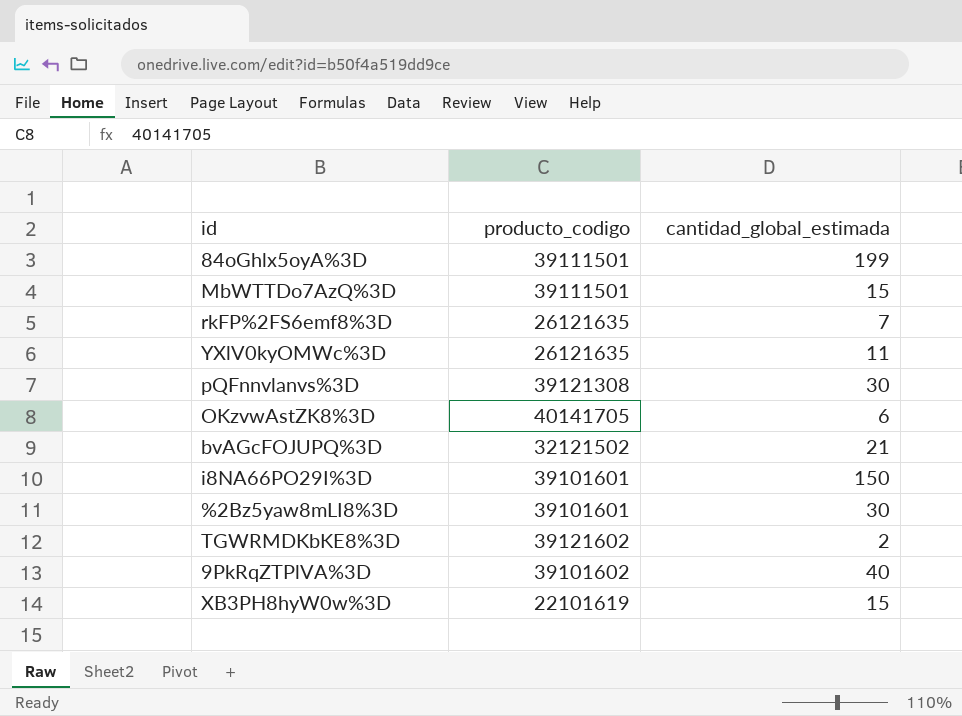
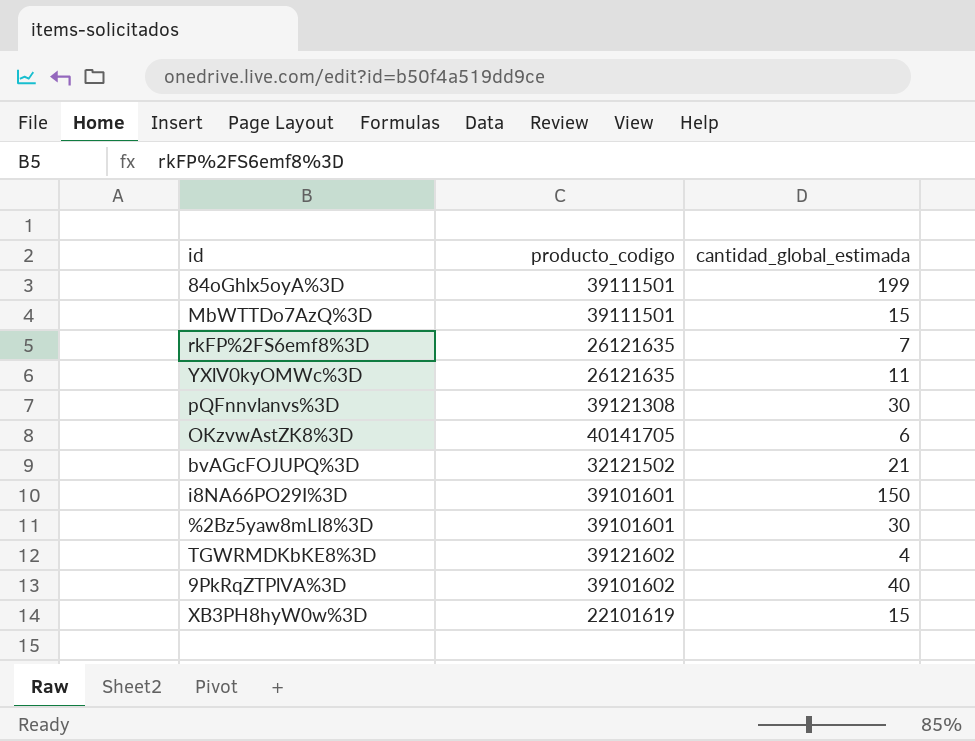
TGWRMDKbKE8%3D | cantidad_global_estimada: 2 -> 4

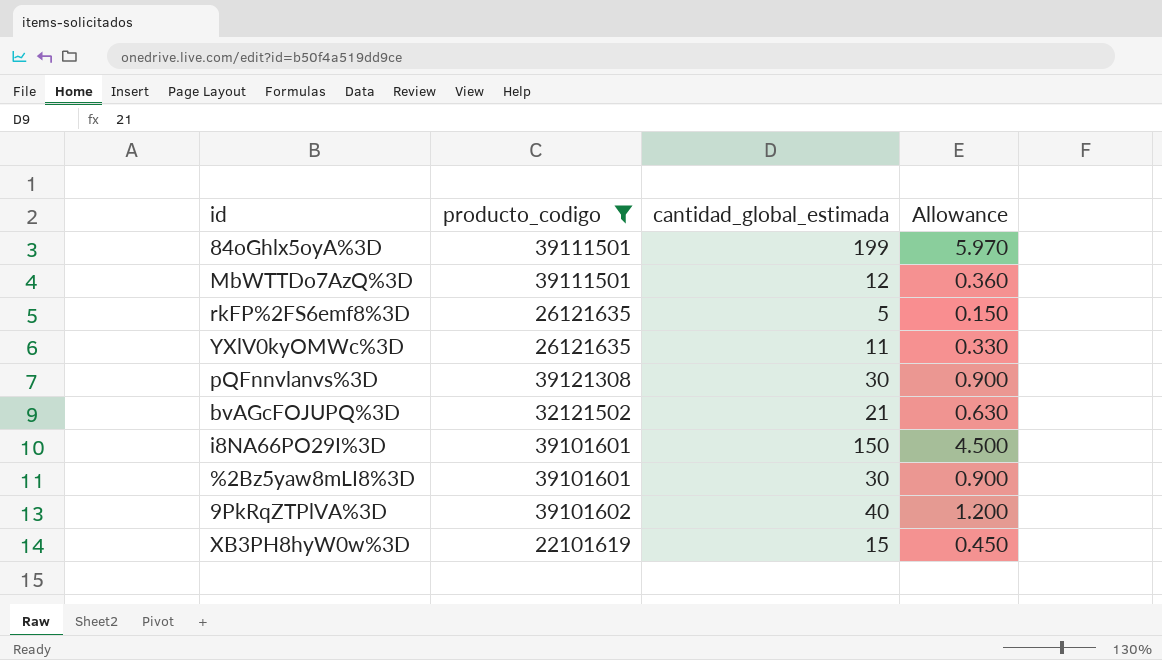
filter: none -> producto_codigo <= 39121308
column Allowance | formula: none -> [cantidad_global_estimada] * 0.03
MbWTTDo7AzQ%3D | cantidad_global_estimada: 15 -> 12
rkFP%2FS6emf8%3D | cantidad_global_estimada: 7 -> 5

